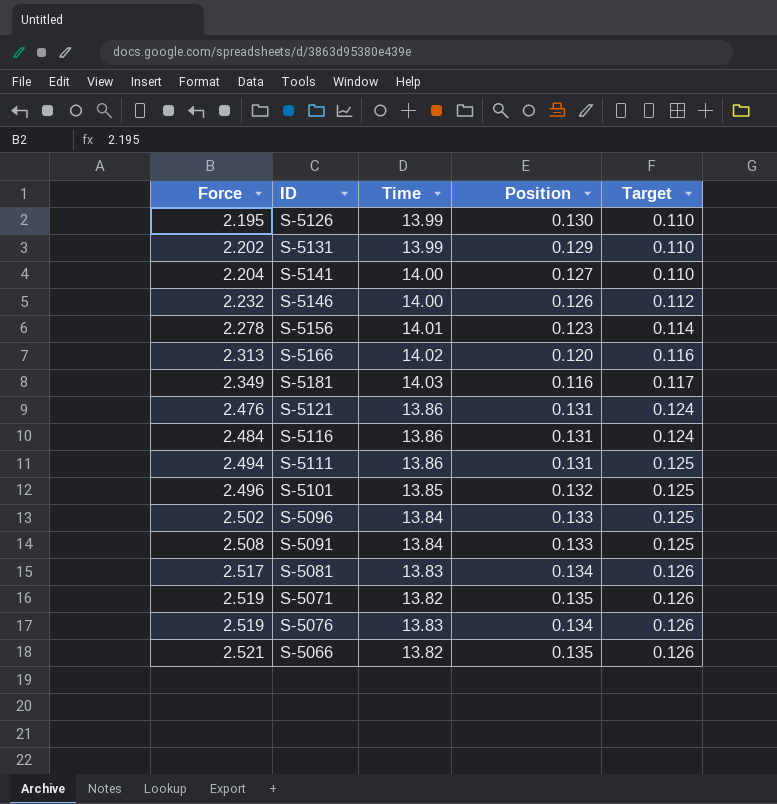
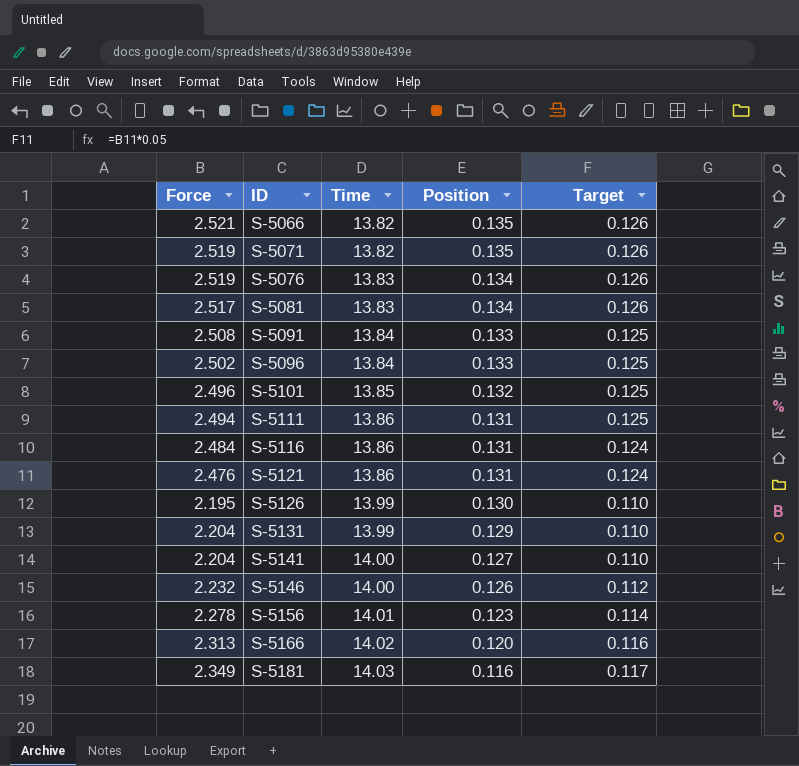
row order: Force ascending -> ID ascending
S-5131 | Force: 2.202 -> 2.204

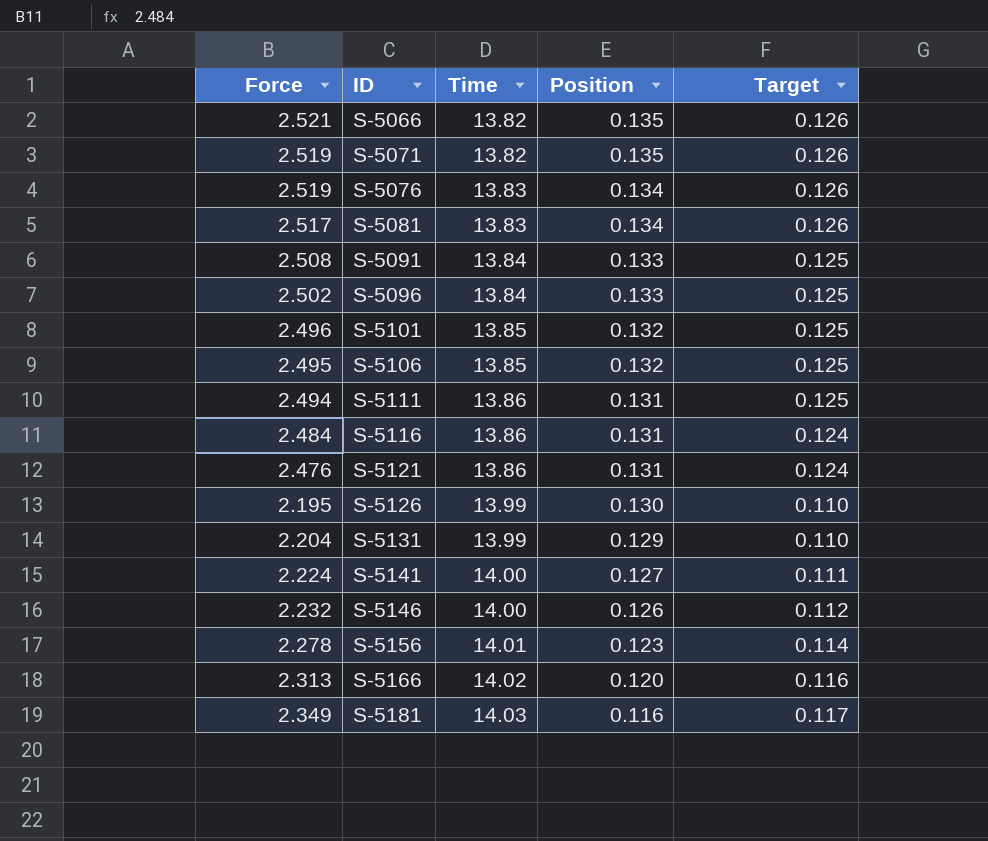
row S-5106: none -> 2.495 | 13.85 | 0.132 | 0.125
S-5141 | Force: 2.204 -> 2.224
S-5141 | Target: 0.110 -> 0.111

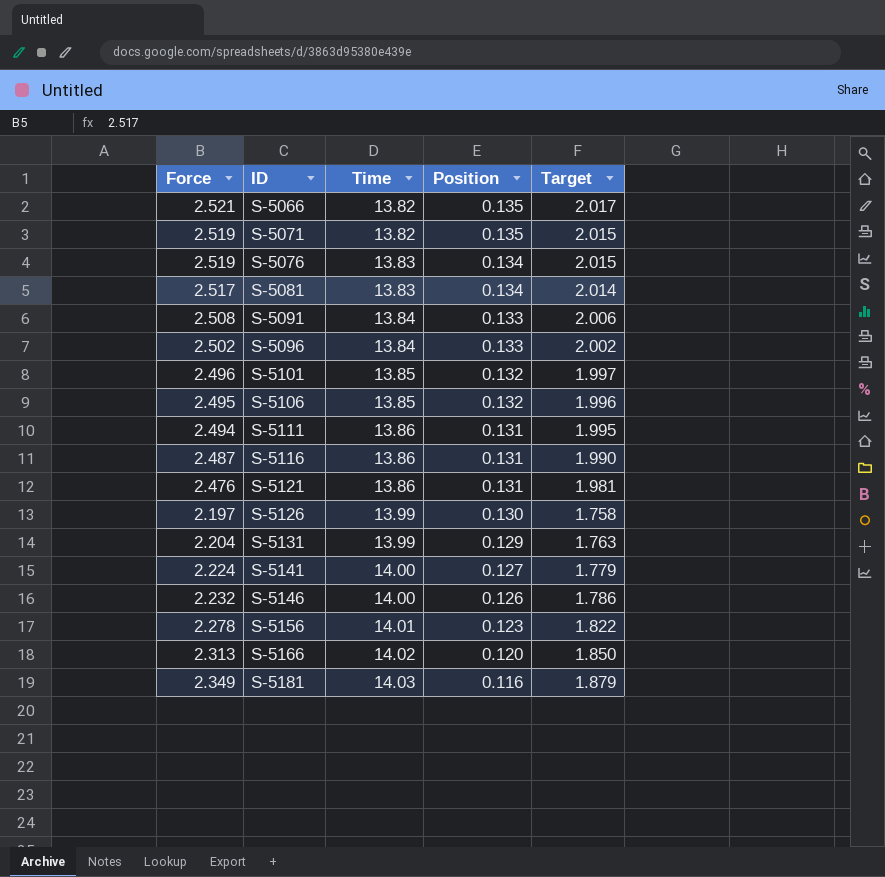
column Target | formula: [Force] * 0.05 -> [Force] * 0.8
S-5116 | Force: 2.484 -> 2.487
S-5126 | Force: 2.195 -> 2.197

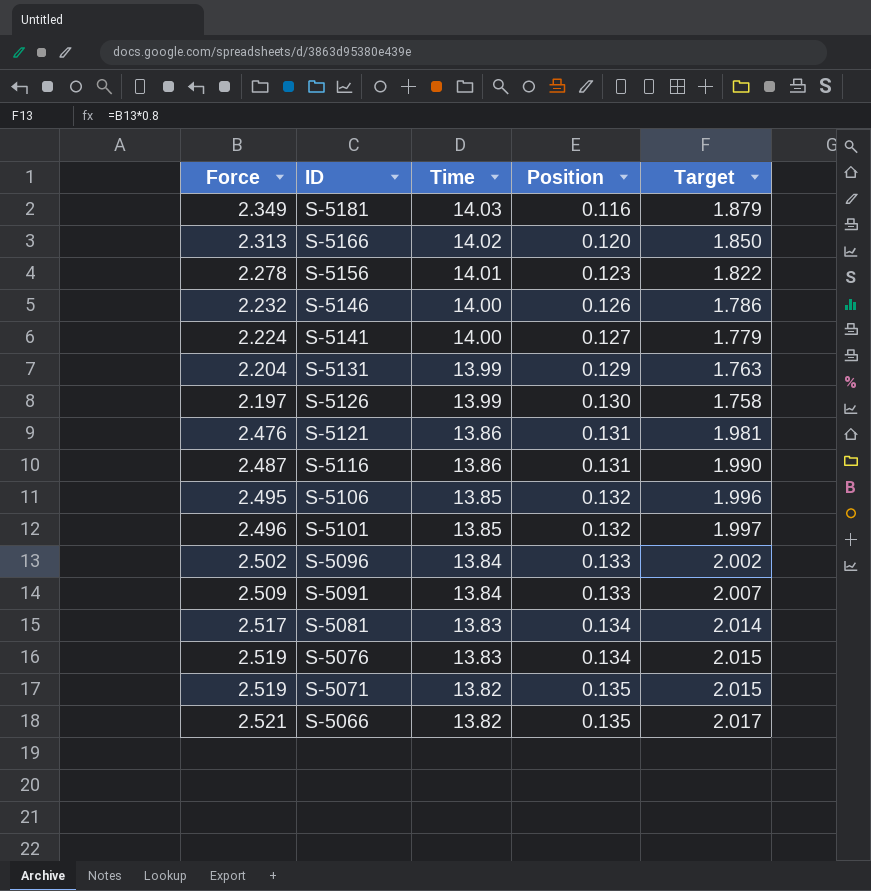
row order: ID ascending -> ID descending
row S-5111: 2.494 | 13.86 | 0.131 | 1.995 -> none
S-5091 | Force: 2.508 -> 2.509
S-5091 | Target: 2.006 -> 2.007

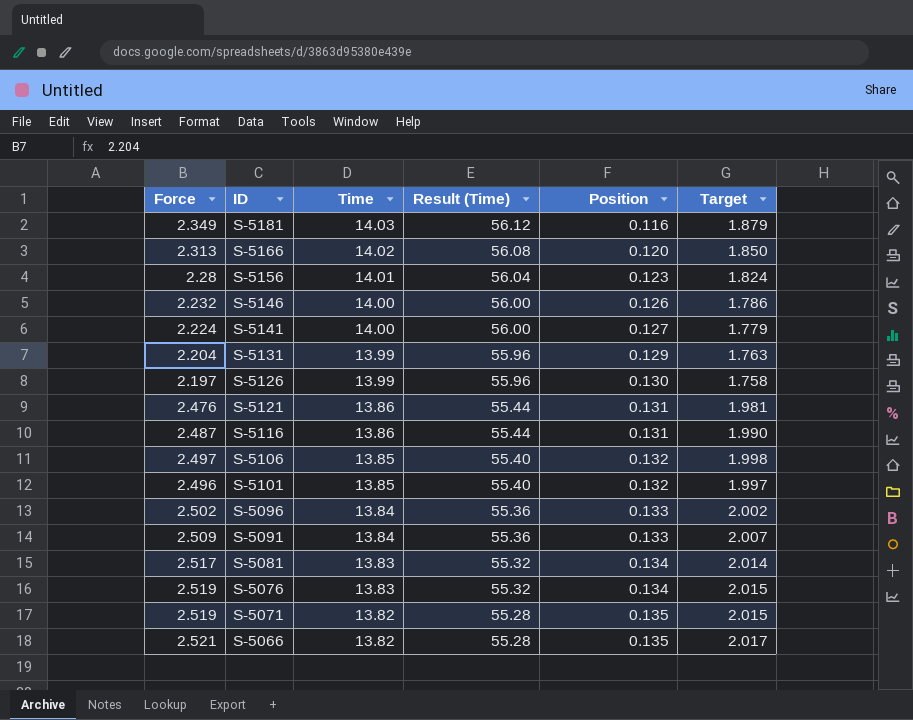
column Result (Time) | formula: none -> [Time] * 4
S-5156 | Force: 2.278 -> 2.28
S-5156 | Target: 1.822 -> 1.824
S-5106 | Force: 2.495 -> 2.497
S-5106 | Target: 1.996 -> 1.998

